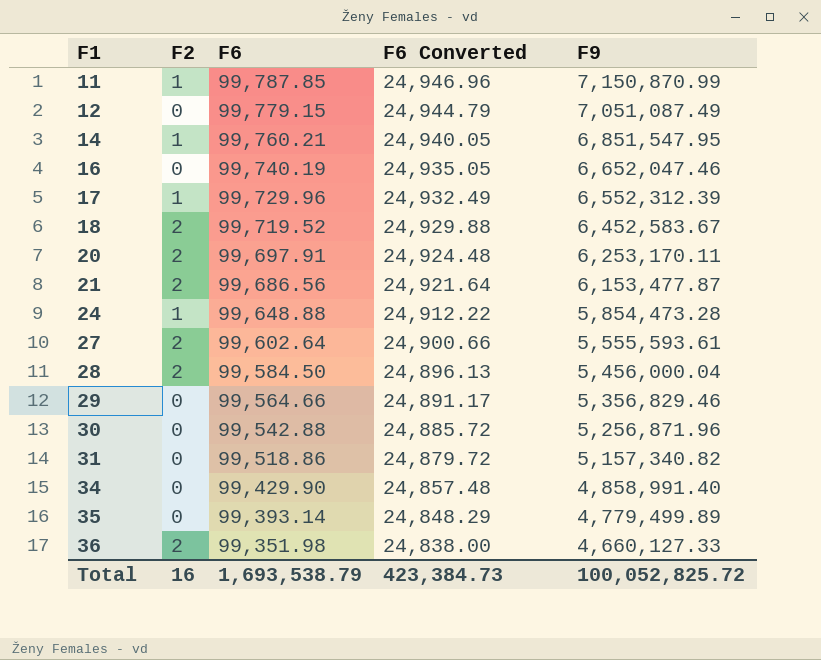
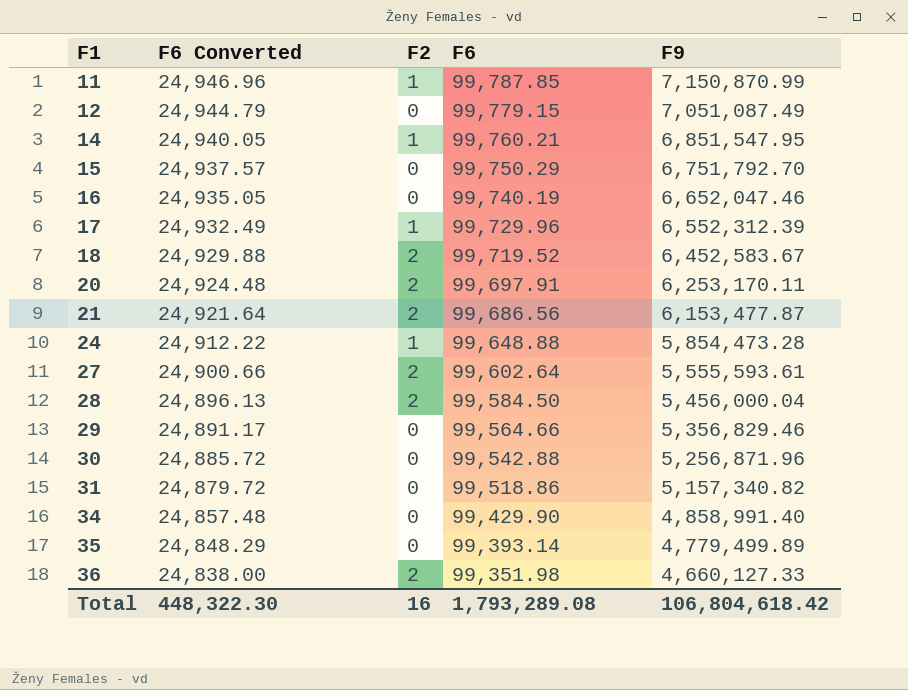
column F6 Converted | position: 4 -> 2
row 15: none -> 24,937.57 | 0 | 99,750.29 | 6,751,792.70
Total | F6 Converted: 423,384.73 -> 448,322.30
Total | F6: 1,693,538.79 -> 1,793,289.08
Total | F9: 100,052,825.72 -> 106,804,618.42

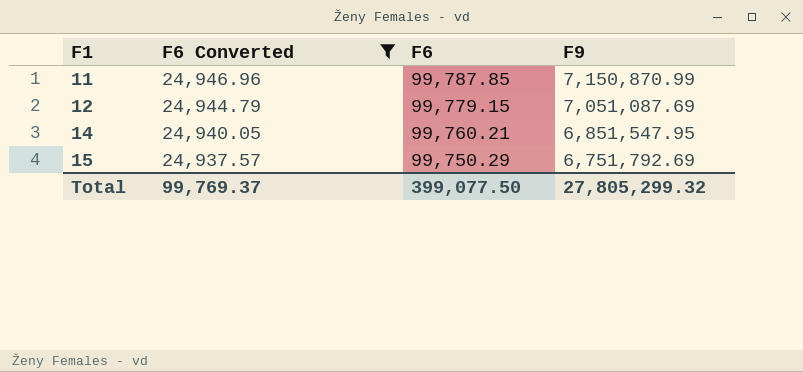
filter: none -> F6 Converted >= 24,937.57
column F2 | position: 3 -> none
12 | F9: 7,051,087.49 -> 7,051,087.69
15 | F9: 6,751,792.70 -> 6,751,792.69
Total | F6 Converted: 448,322.30 -> 99,769.37
Total | F6: 1,793,289.08 -> 399,077.50
Total | F9: 106,804,618.42 -> 27,805,299.32

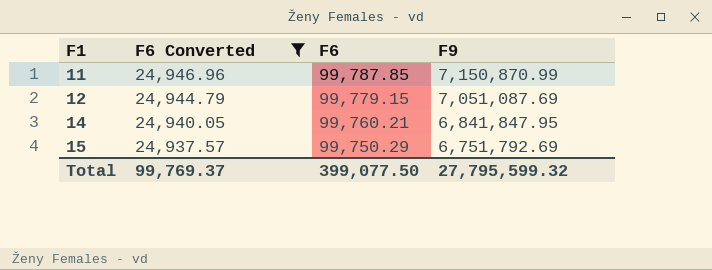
14 | F9: 6,851,547.95 -> 6,841,847.95
Total | F9: 27,805,299.32 -> 27,795,599.32

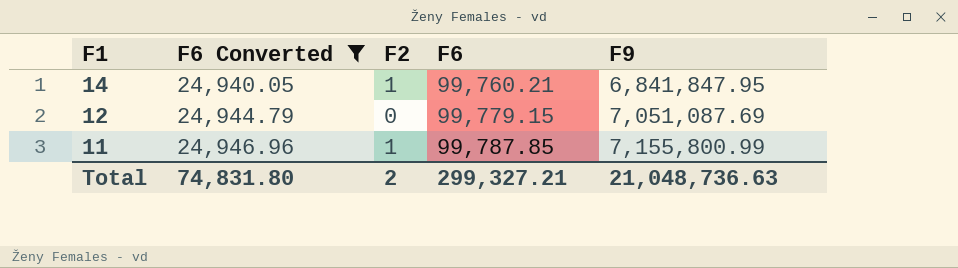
row order: F1 ascending -> F1 descending
column F2 | position: none -> 3
row 15: 24,937.57 | 99,750.29 | 6,751,792.69 -> none
11 | F9: 7,150,870.99 -> 7,155,800.99
Total | F6 Converted: 99,769.37 -> 74,831.80
Total | F6: 399,077.50 -> 299,327.21
Total | F9: 27,795,599.32 -> 21,048,736.63

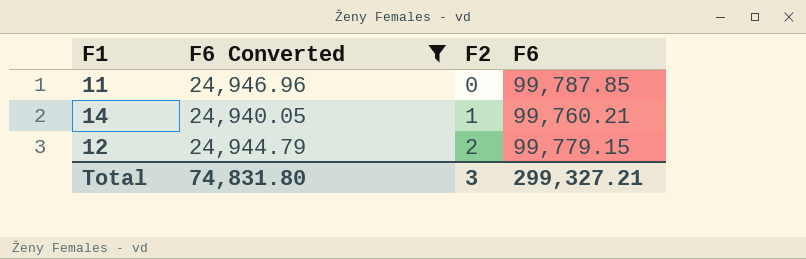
row order: F1 descending -> F2 ascending
column F9 | position: 5 -> none
11 | F2: 1 -> 0
12 | F2: 0 -> 2
Total | F2: 2 -> 3

